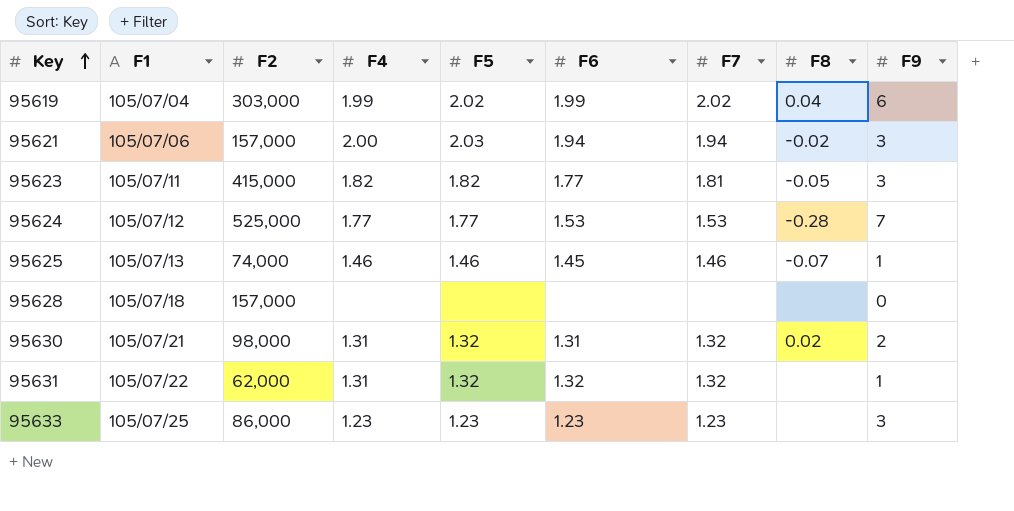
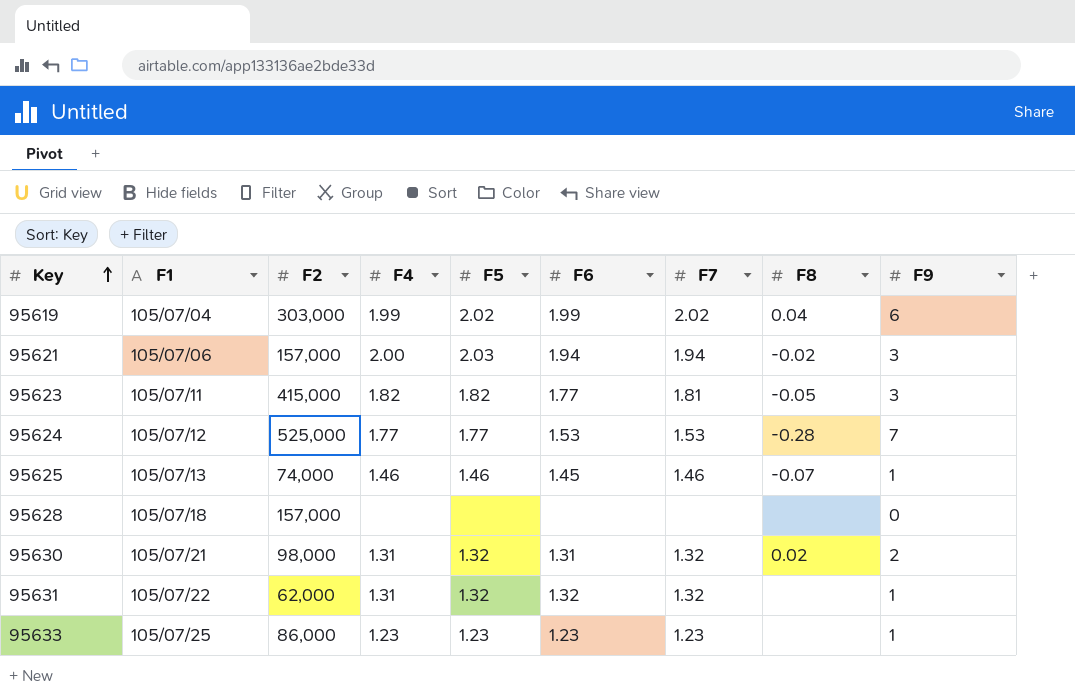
95633 | F9: 3 -> 1

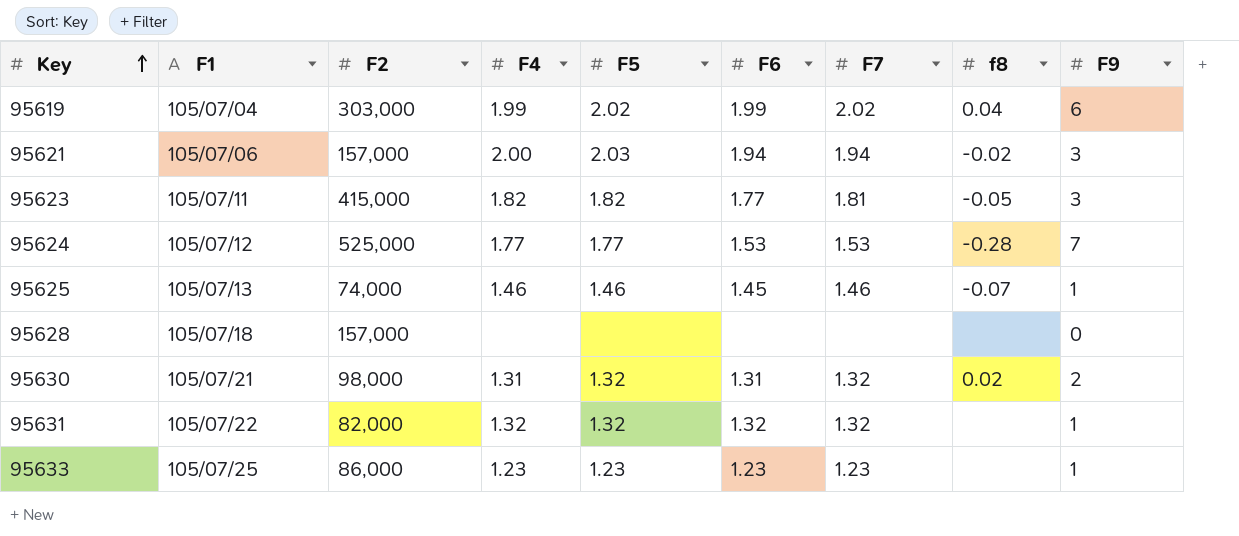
column name: F8 -> f8
95631 | F2: 62,000 -> 82,000
95631 | F4: 1.31 -> 1.32

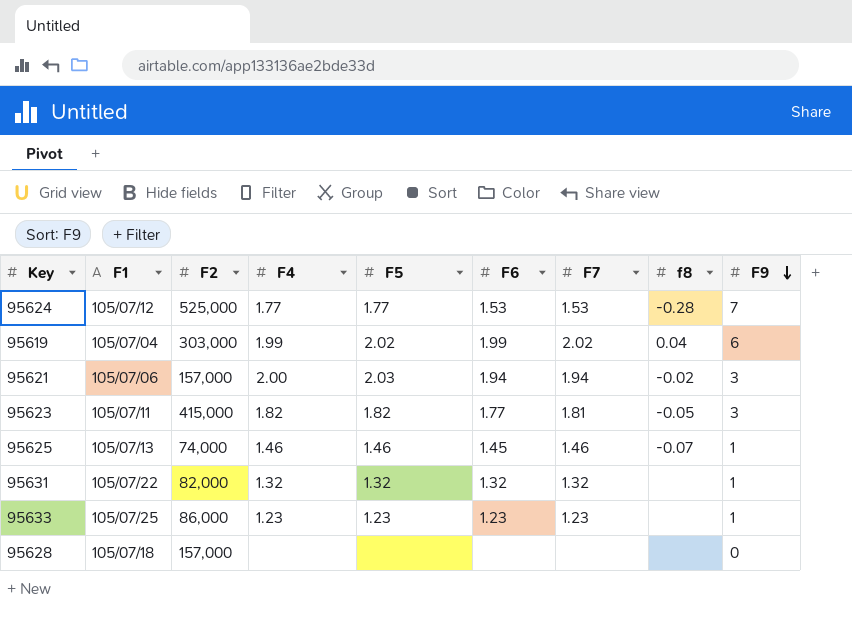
row order: Key ascending -> F9 descending
row 95630: 105/07/21 | 98,000 | 1.31 | 1.32 | 1.31 | 1.32 | 0.02 | 2 -> none

